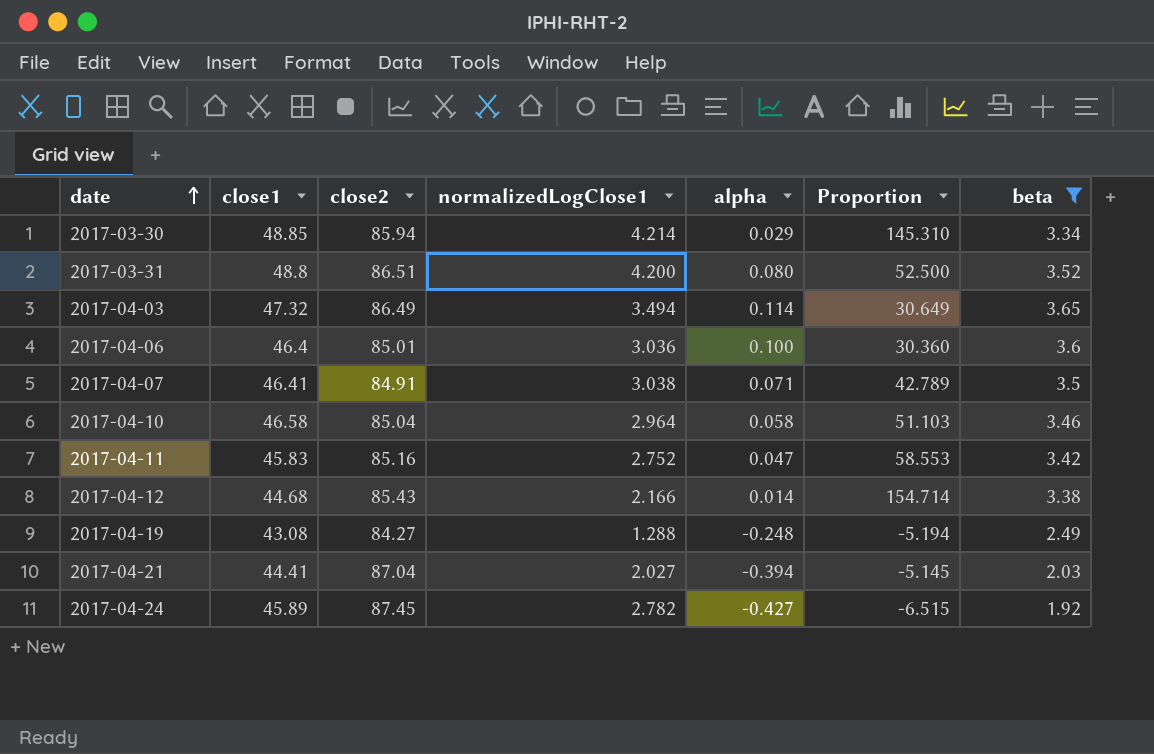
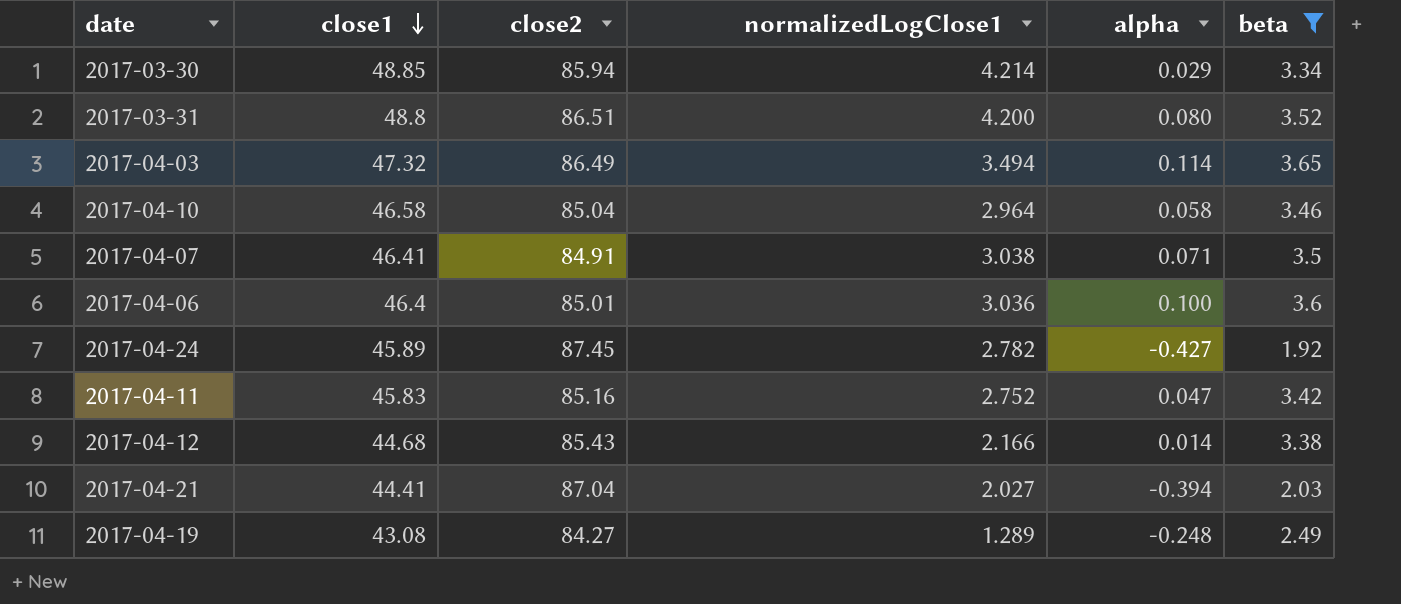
row order: date ascending -> close1 descending
column Proportion | formula: [normalizedLogClose1] / [alpha] -> none
2017-04-19 | normalizedLogClose1: 1.288 -> 1.289

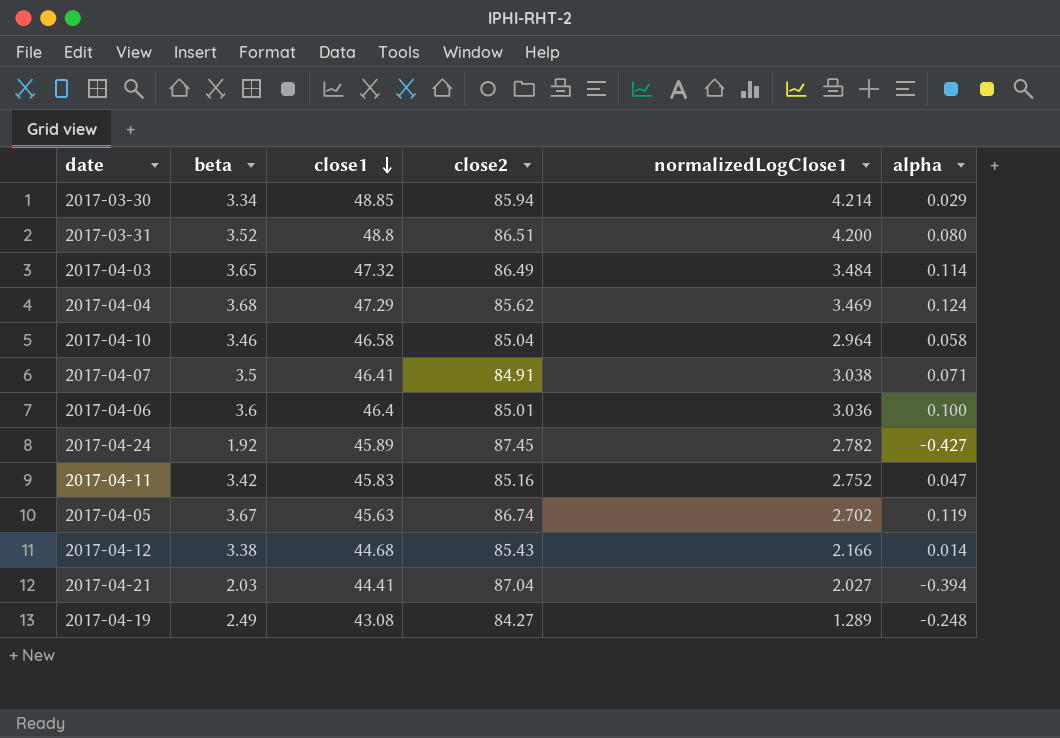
filter: beta <= 3.65 -> none
column beta | position: 6 -> 2
2017-04-03 | normalizedLogClose1: 3.494 -> 3.484

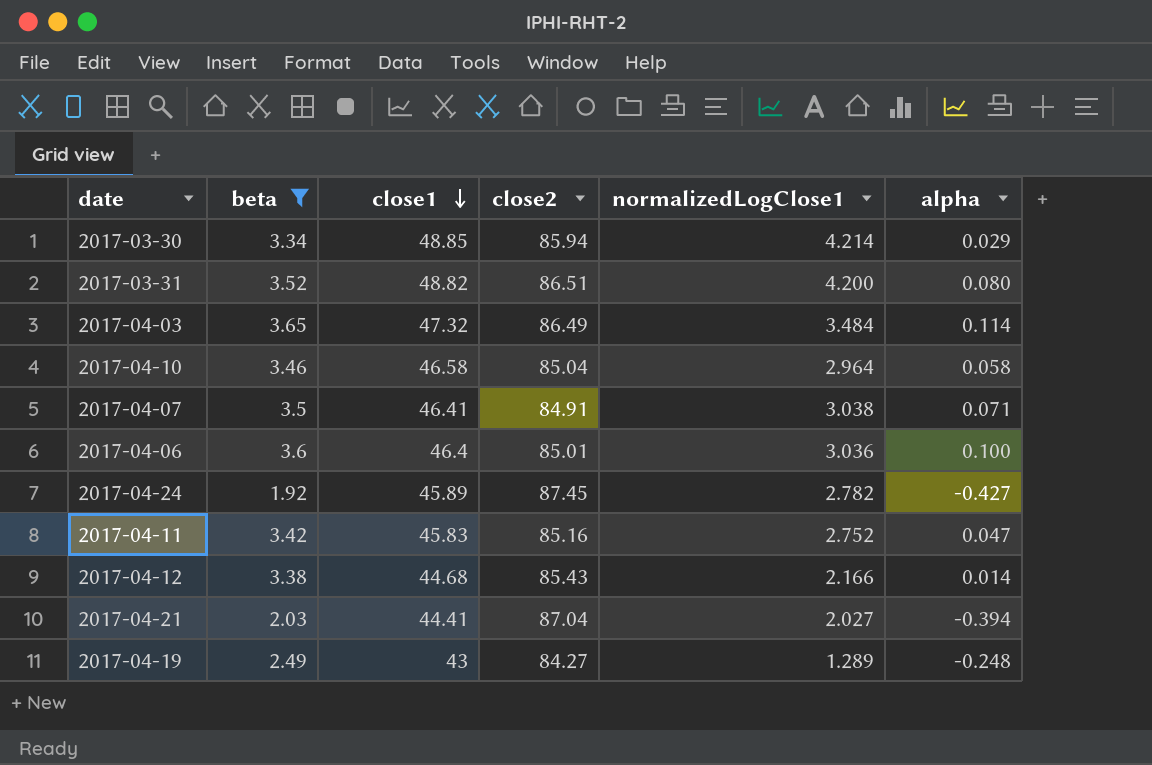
filter: none -> beta <= 3.65
2017-03-31 | close1: 48.8 -> 48.82
2017-04-19 | close1: 43.08 -> 43

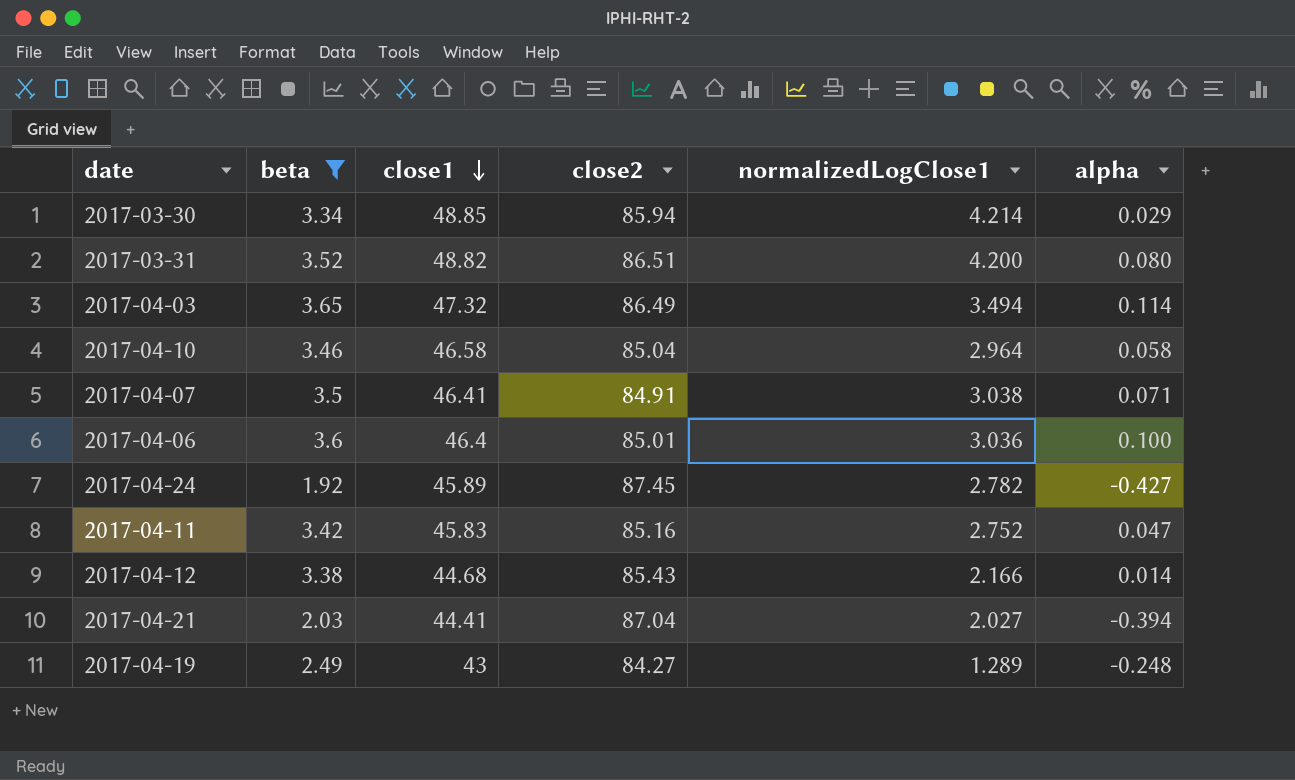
2017-04-03 | normalizedLogClose1: 3.484 -> 3.494

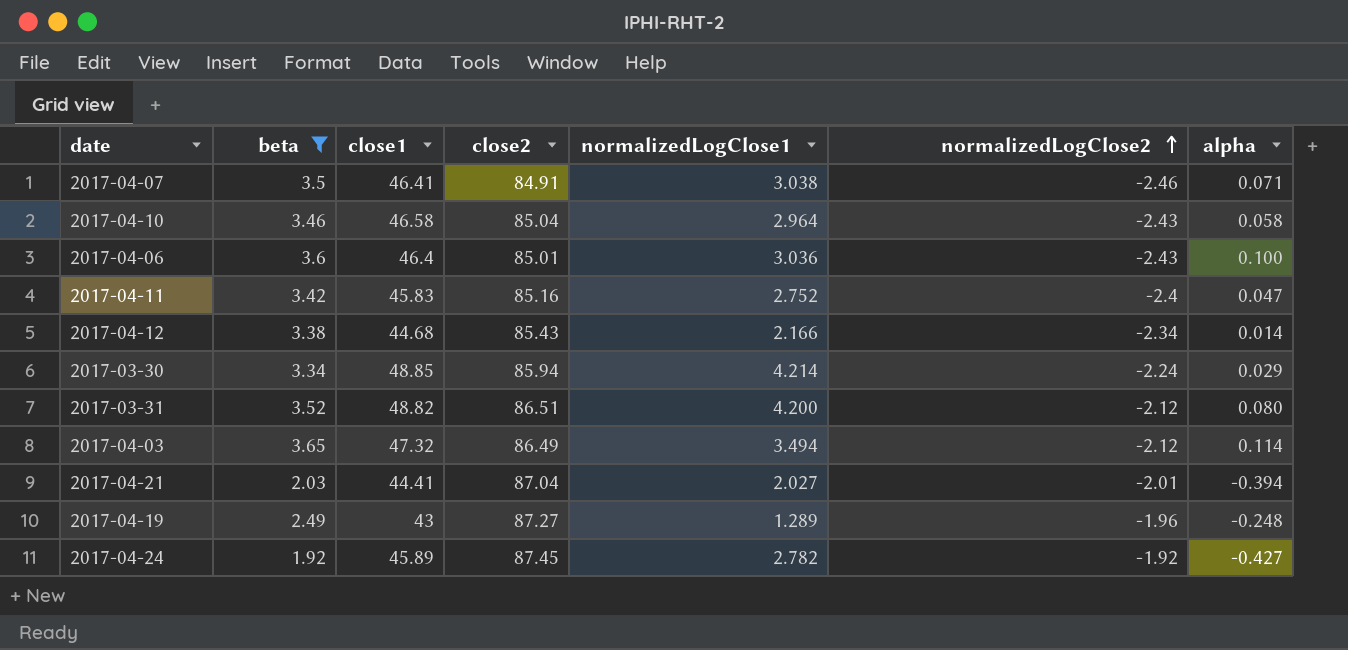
row order: close1 descending -> normalizedLogClose2 ascending
column normalizedLogClose2 | position: none -> 6
2017-04-19 | close2: 84.27 -> 87.27

